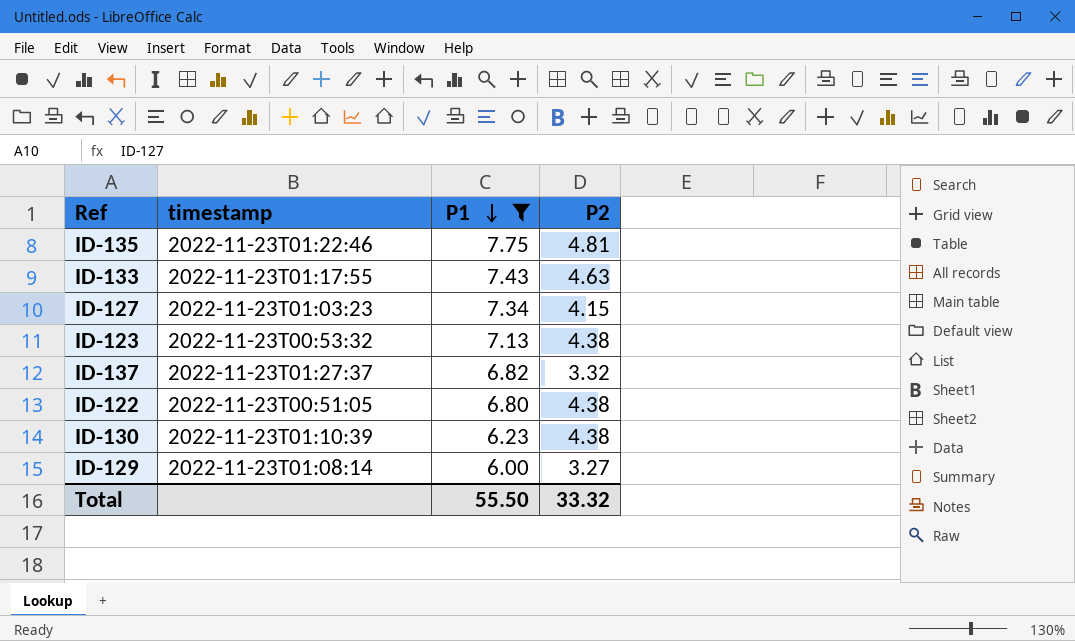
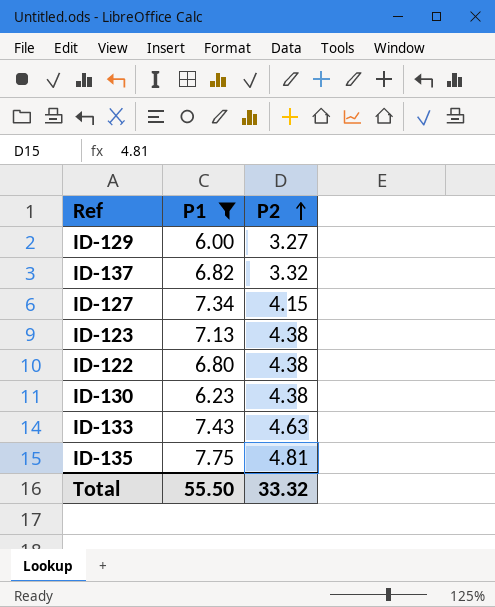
row order: P1 descending -> P2 ascending
column timestamp | position: 2 -> none

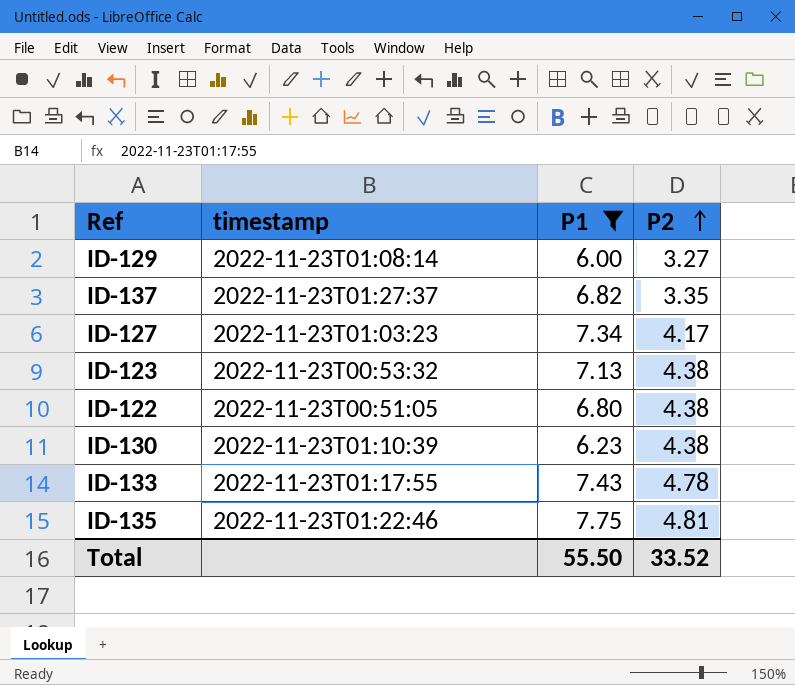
column timestamp | position: none -> 2
ID-137 | P2: 3.32 -> 3.35
ID-127 | P2: 4.15 -> 4.17
ID-133 | P2: 4.63 -> 4.78
Total | P2: 33.32 -> 33.52

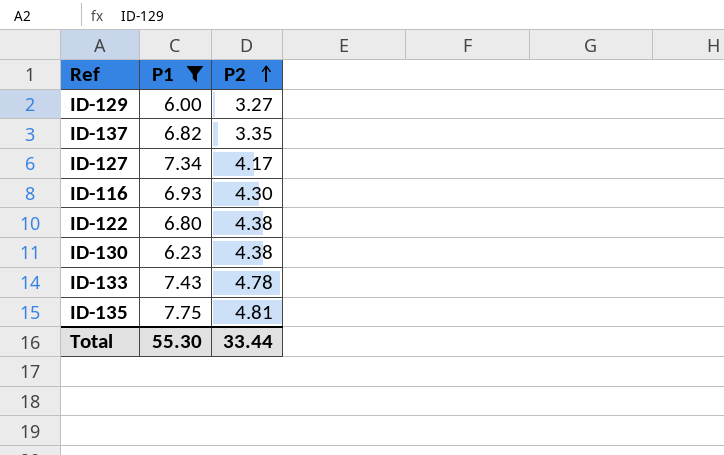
column timestamp | position: 2 -> none
row ID-123: 2022-11-23T00:53:32 | 7.13 | 4.38 -> none
row ID-116: none -> 6.93 | 4.30
Total | P1: 55.50 -> 55.30
Total | P2: 33.52 -> 33.44

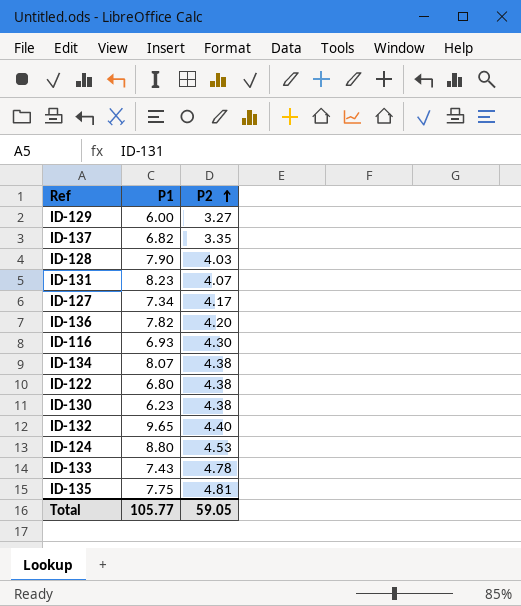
filter: P1 <= 7.75 -> none
Total | P1: 55.30 -> 105.77
Total | P2: 33.44 -> 59.05

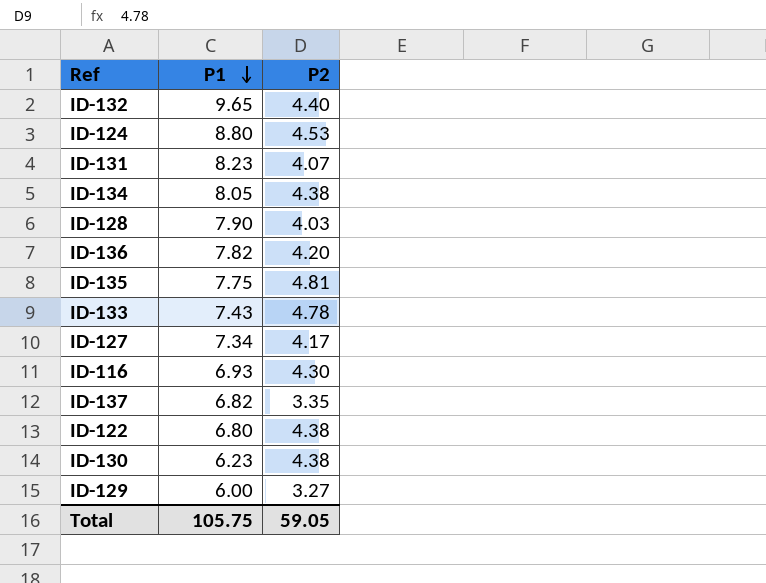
row order: P2 ascending -> P1 descending
ID-134 | P1: 8.07 -> 8.05
Total | P1: 105.77 -> 105.75

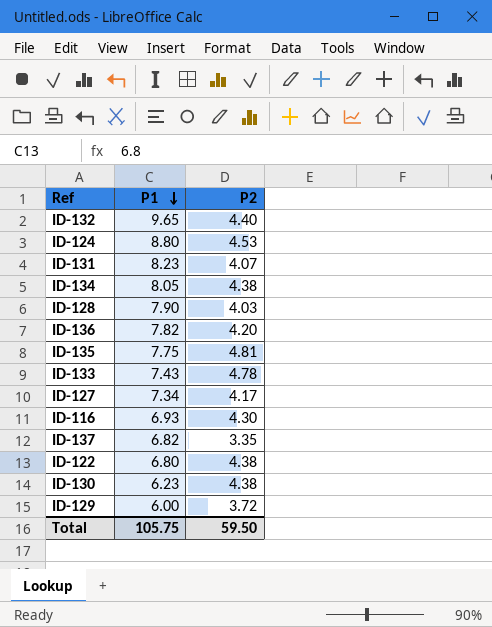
ID-129 | P2: 3.27 -> 3.72
Total | P2: 59.05 -> 59.50

